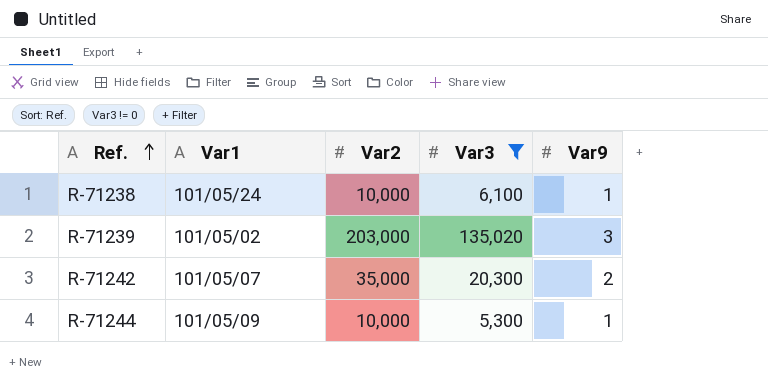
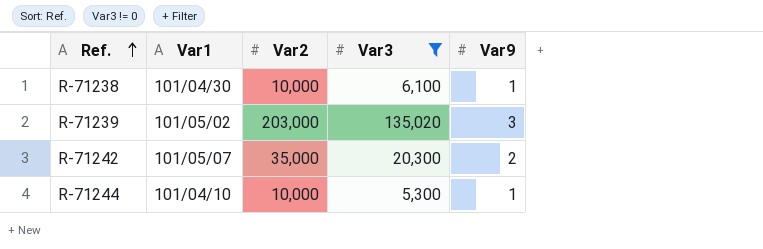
R-71238 | Var1: 101/05/24 -> 101/04/30
R-71244 | Var1: 101/05/09 -> 101/04/10

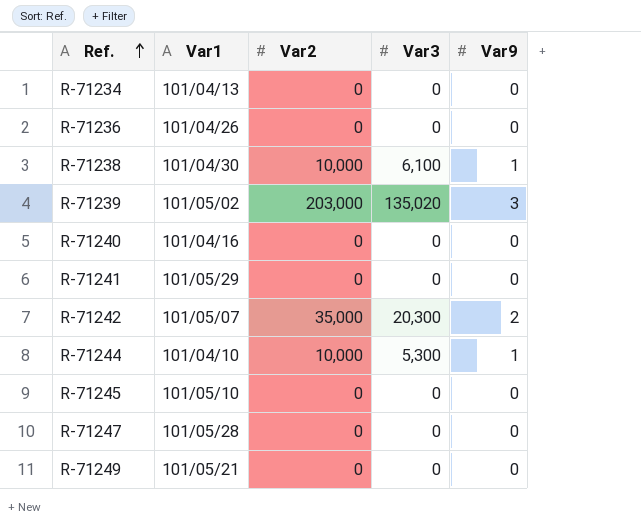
filter: Var3 != 0 -> none

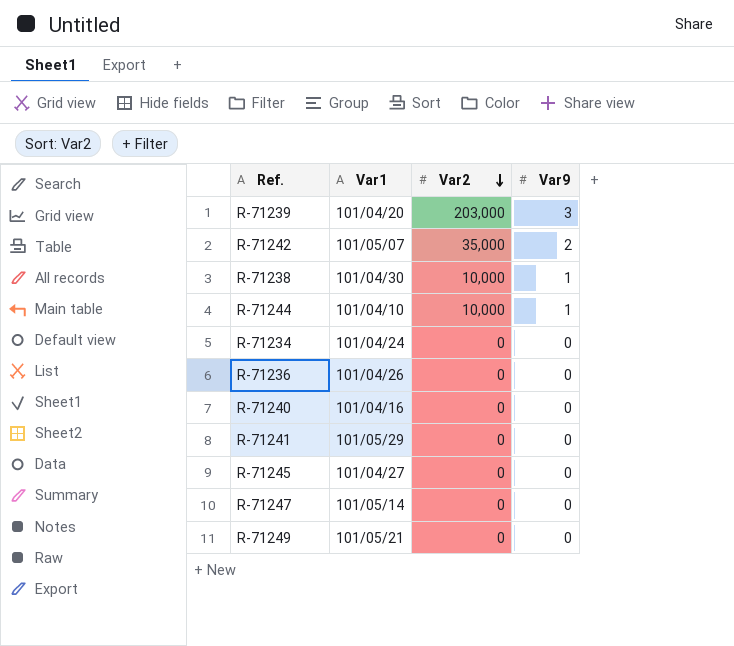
row order: Ref. ascending -> Var2 descending
column Var3 | position: 4 -> none
R-71239 | Var1: 101/05/02 -> 101/04/20
R-71234 | Var1: 101/04/13 -> 101/04/24
R-71245 | Var1: 101/05/10 -> 101/04/27
R-71247 | Var1: 101/05/28 -> 101/05/14

